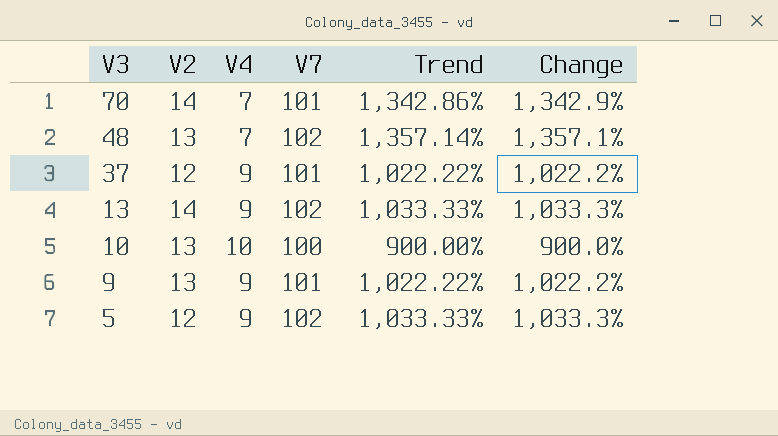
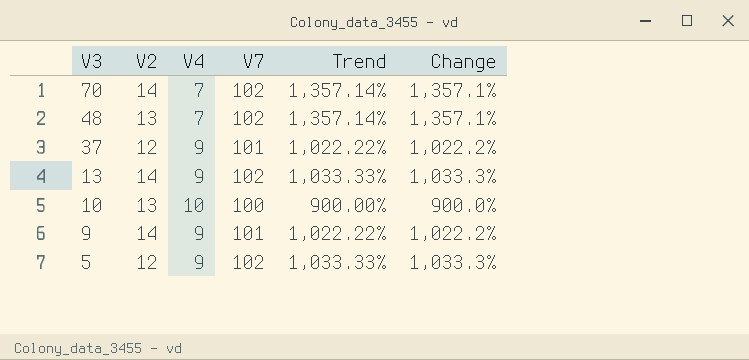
70 | V7: 101 -> 102
70 | Trend: 1,342.86% -> 1,357.14%
70 | Change: 1,342.9% -> 1,357.1%
9 | V2: 13 -> 14

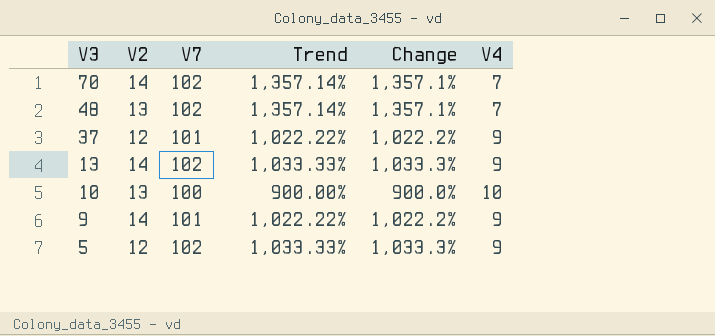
column V4 | position: 3 -> 6

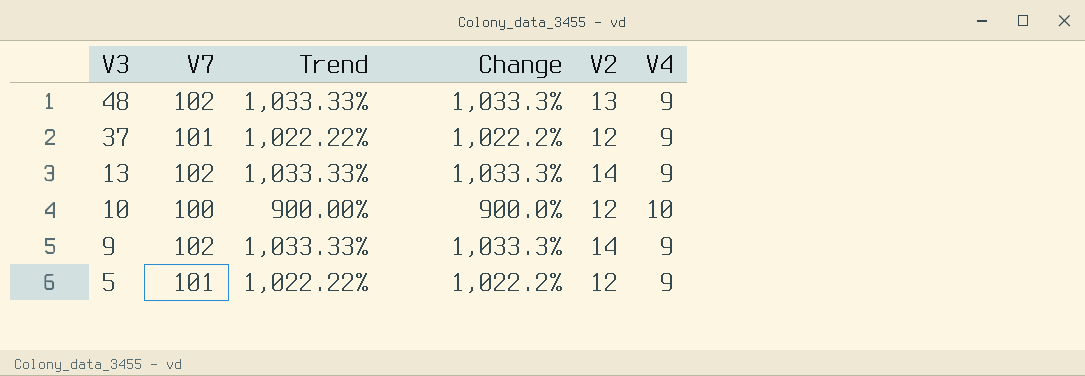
column V2 | position: 2 -> 5
row 70: 14 | 102 | 1,357.14% | 1,357.1% | 7 -> none
48 | Trend: 1,357.14% -> 1,033.33%
48 | Change: 1,357.1% -> 1,033.3%
48 | V4: 7 -> 9
10 | V2: 13 -> 12
9 | V7: 101 -> 102
9 | Trend: 1,022.22% -> 1,033.33%
9 | Change: 1,022.2% -> 1,033.3%
5 | V7: 102 -> 101
5 | Trend: 1,033.33% -> 1,022.22%
5 | Change: 1,033.3% -> 1,022.2%

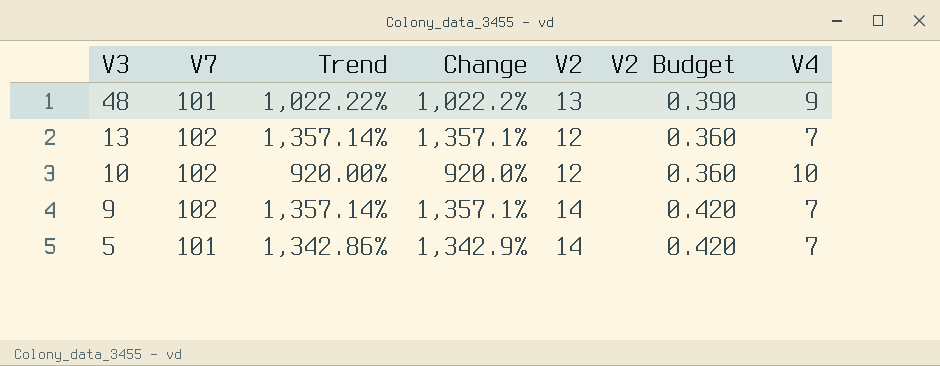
column V2 Budget | formula: none -> [V2] * 0.03
row 37: 101 | 1,022.22% | 1,022.2% | 12 | 9 -> none
48 | V7: 102 -> 101
48 | Trend: 1,033.33% -> 1,022.22%
48 | Change: 1,033.3% -> 1,022.2%
13 | Trend: 1,033.33% -> 1,357.14%
13 | Change: 1,033.3% -> 1,357.1%
13 | V2: 14 -> 12
13 | V4: 9 -> 7
10 | V7: 100 -> 102
10 | Trend: 900.00% -> 920.00%
10 | Change: 900.0% -> 920.0%
9 | Trend: 1,033.33% -> 1,357.14%
9 | Change: 1,033.3% -> 1,357.1%
9 | V4: 9 -> 7
5 | Trend: 1,022.22% -> 1,342.86%
5 | Change: 1,022.2% -> 1,342.9%
5 | V2: 12 -> 14
5 | V4: 9 -> 7

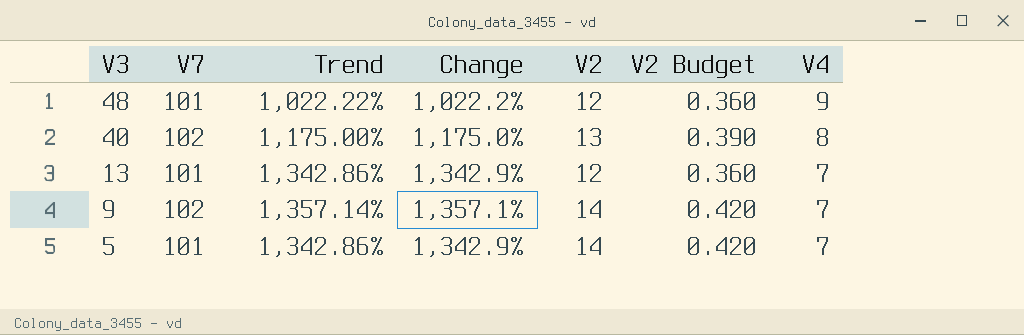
row 10: 102 | 920.00% | 920.0% | 12 | 0.360 | 10 -> none
48 | V2: 13 -> 12
48 | V2 Budget: 0.390 -> 0.360
row 40: none -> 102 | 1,175.00% | 1,175.0% | 13 | 0.390 | 8
13 | V7: 102 -> 101
13 | Trend: 1,357.14% -> 1,342.86%
13 | Change: 1,357.1% -> 1,342.9%

